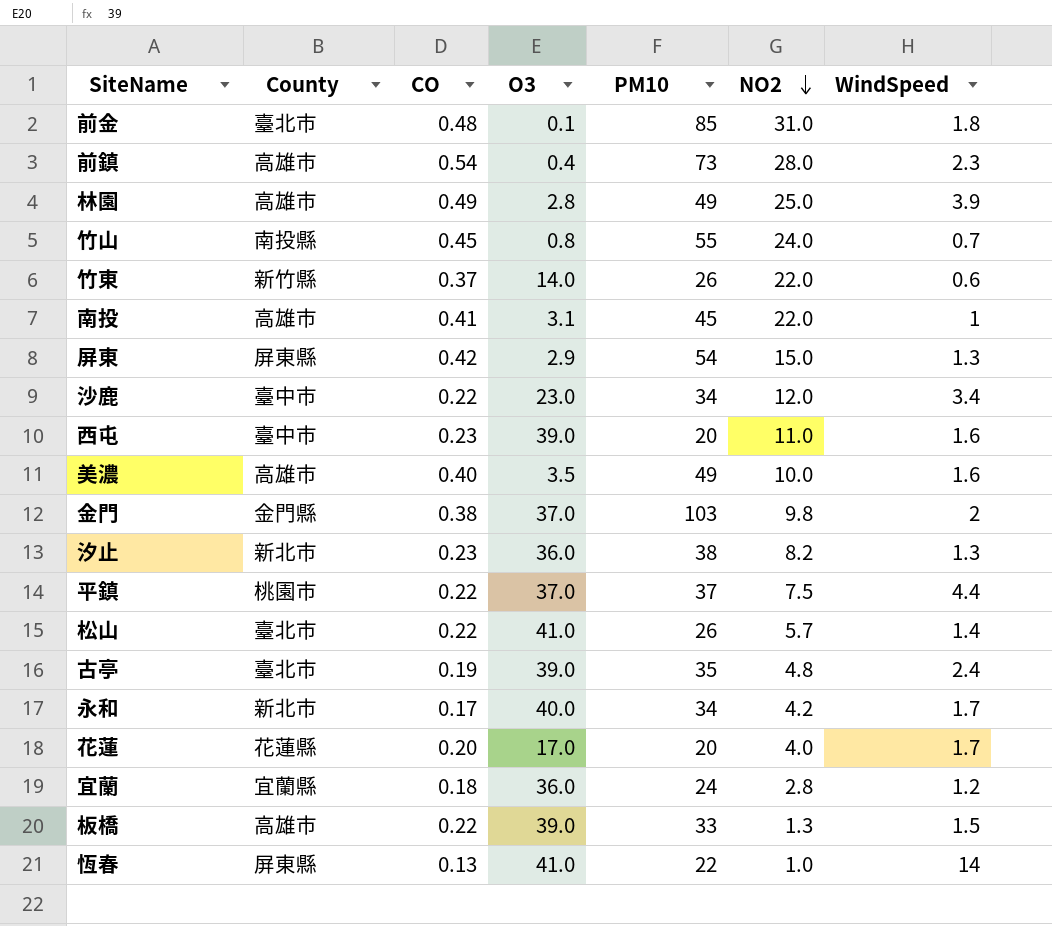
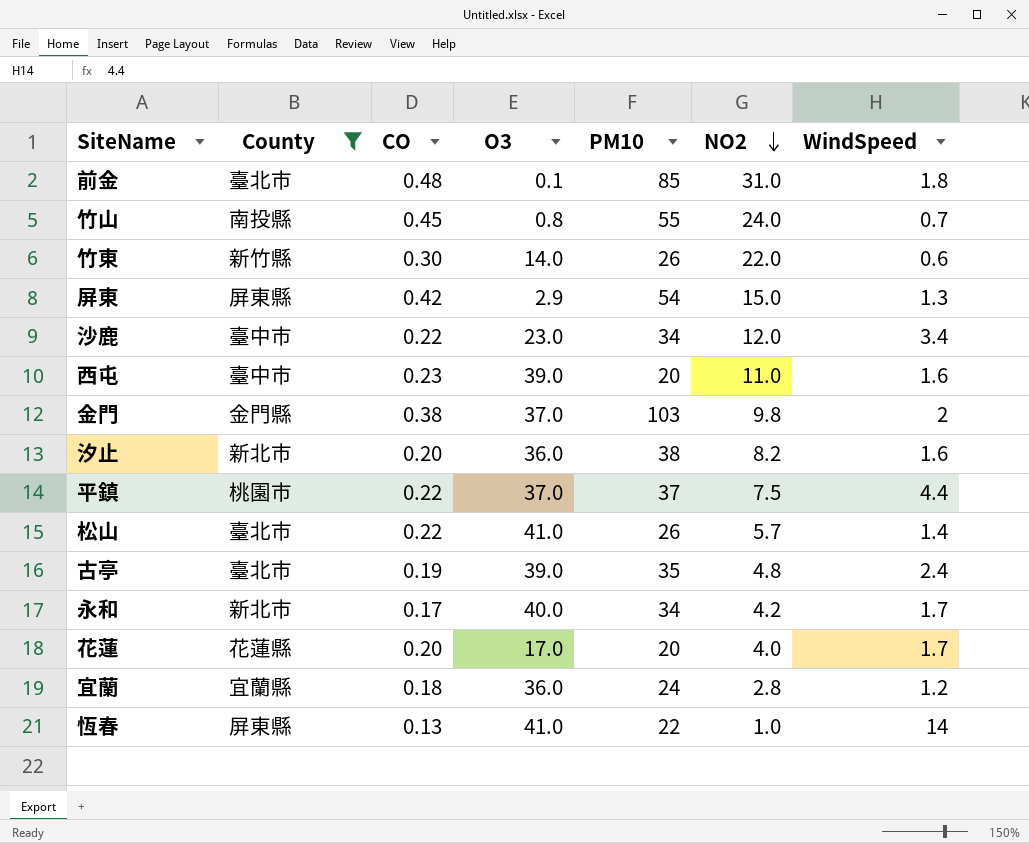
filter: none -> County != 高雄市
竹東 | CO: 0.37 -> 0.30
汐止 | CO: 0.23 -> 0.20
汐止 | WindSpeed: 1.3 -> 1.6

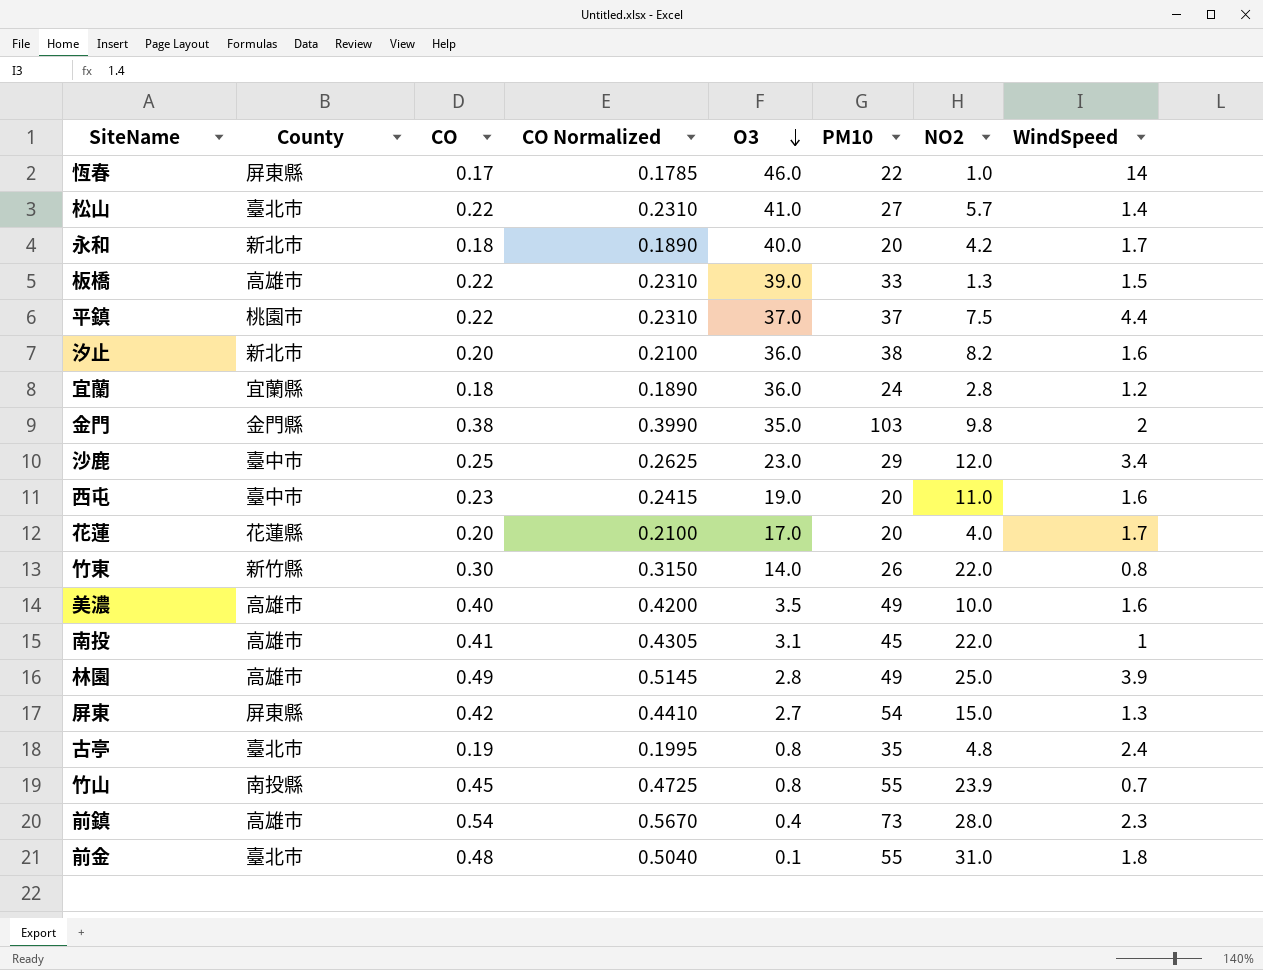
filter: County != 高雄市 -> none
row order: NO2 descending -> O3 descending
column CO Normalized | formula: none -> [CO] * 1.05
恆春 | CO: 0.13 -> 0.17
恆春 | O3: 41.0 -> 46.0
松山 | PM10: 26 -> 27
永和 | CO: 0.17 -> 0.18
永和 | PM10: 34 -> 20
金門 | O3: 37.0 -> 35.0
沙鹿 | CO: 0.22 -> 0.25
沙鹿 | PM10: 34 -> 29
西屯 | O3: 39.0 -> 19.0
竹東 | WindSpeed: 0.6 -> 0.8
屏東 | O3: 2.9 -> 2.7
古亭 | O3: 39.0 -> 0.8
竹山 | NO2: 24.0 -> 23.9
前金 | PM10: 85 -> 55

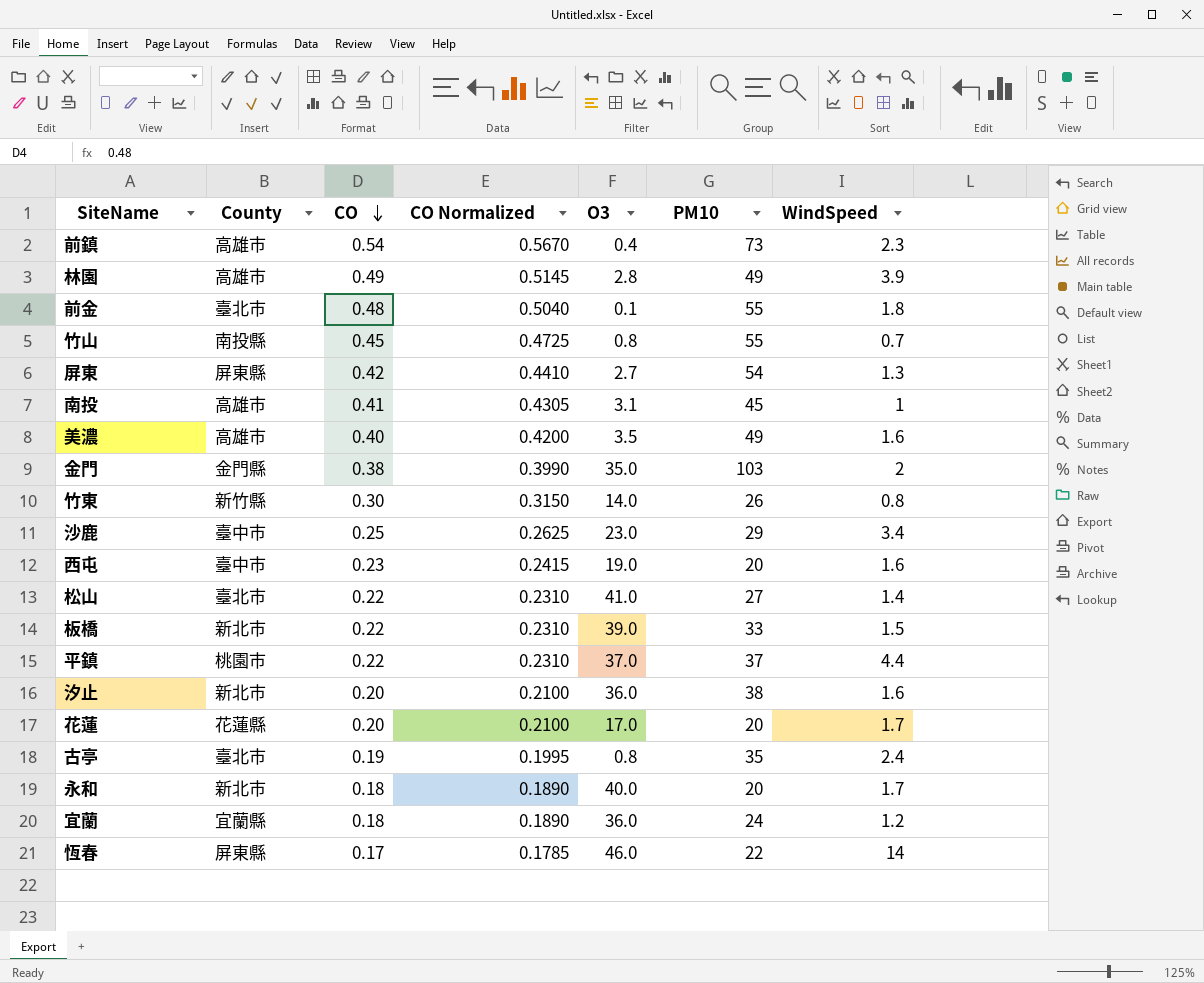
row order: O3 descending -> CO descending
column NO2 | position: 7 -> none
板橋 | County: 高雄市 -> 新北市

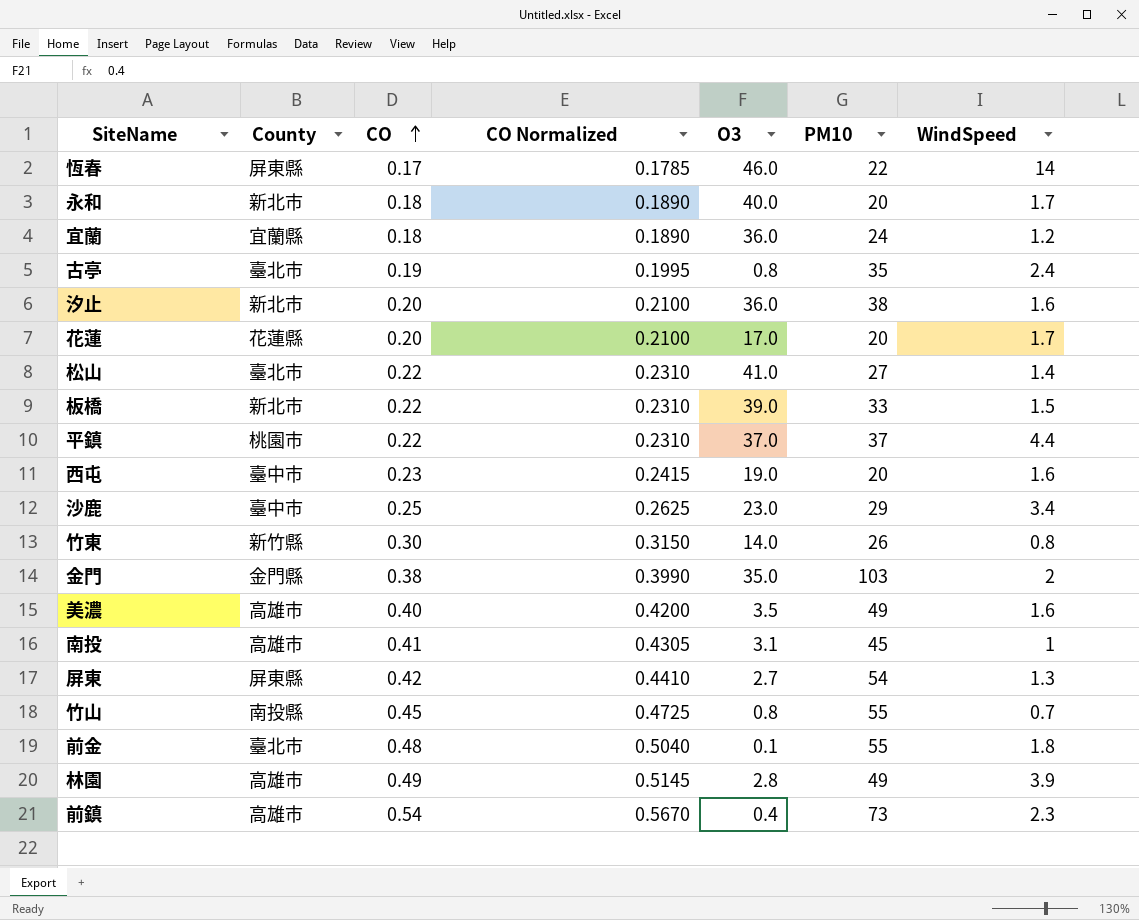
row order: CO descending -> CO ascending

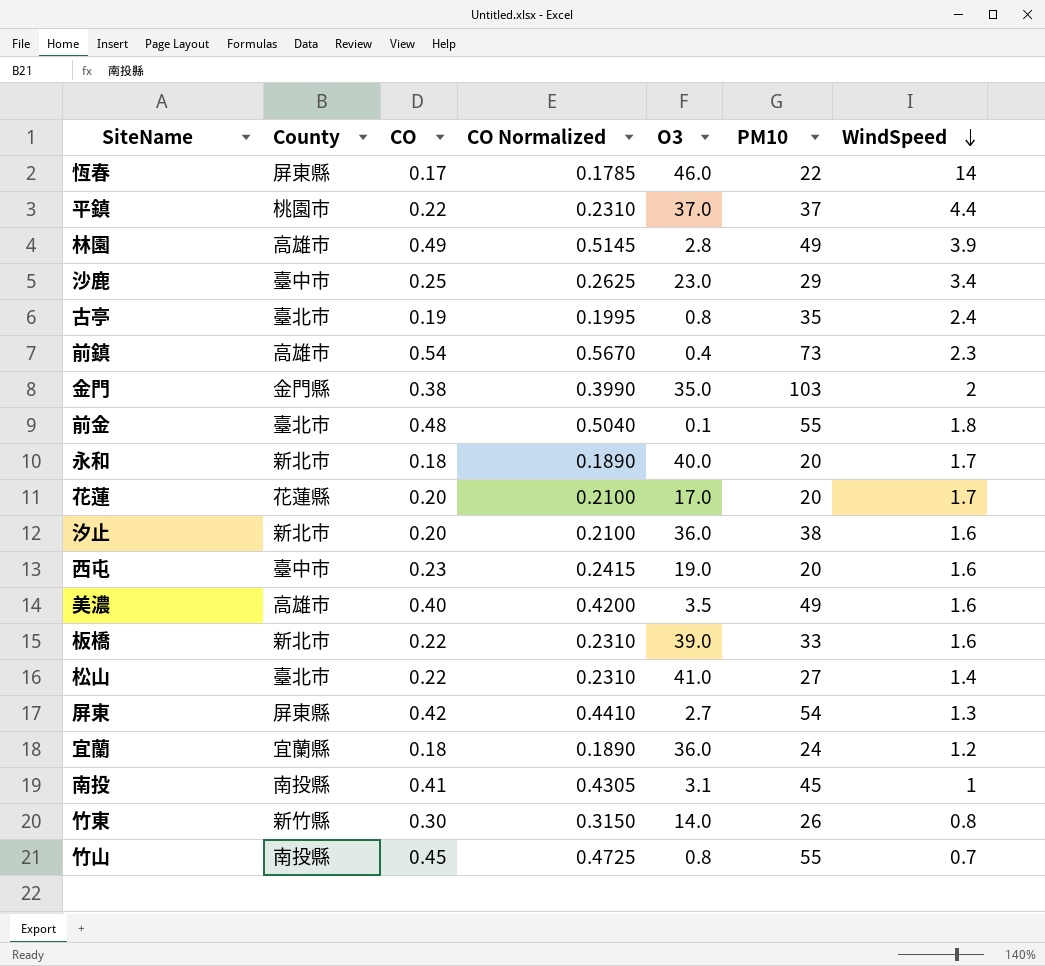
row order: CO ascending -> WindSpeed descending
板橋 | WindSpeed: 1.5 -> 1.6
南投 | County: 高雄市 -> 南投縣

